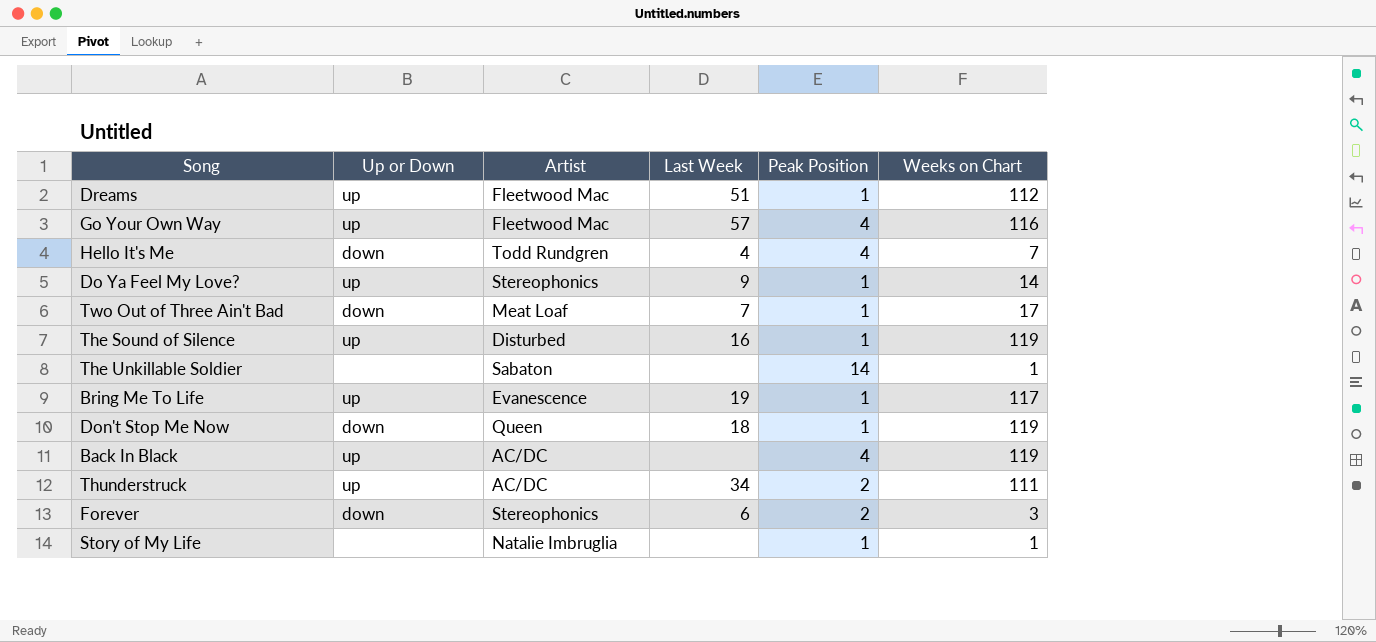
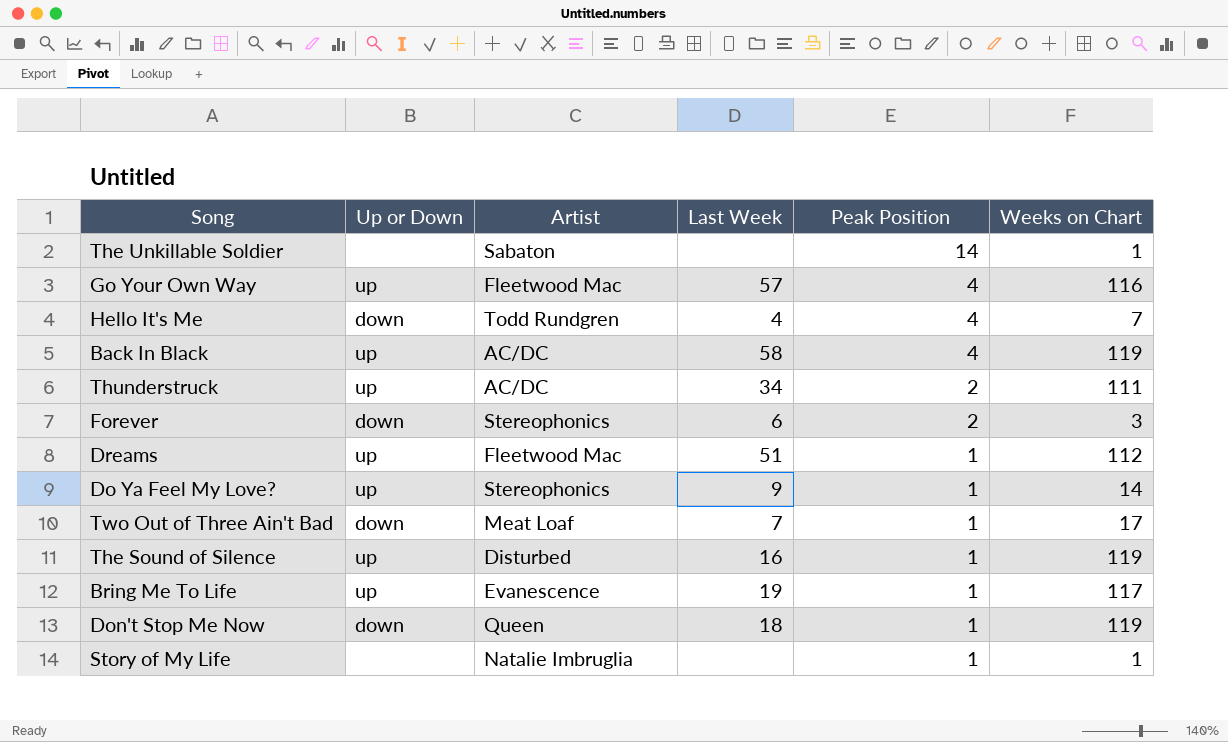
row order: none -> Peak Position descending
Back In Black | Last Week: none -> 58

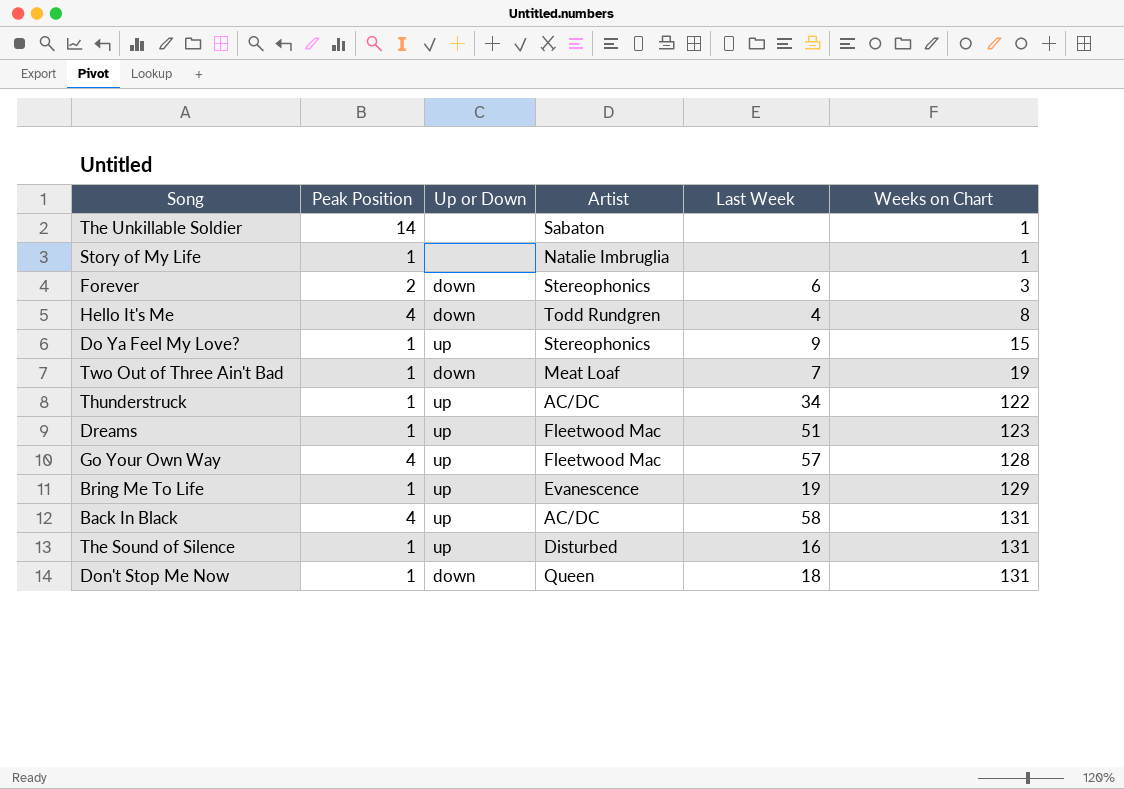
row order: Peak Position descending -> Weeks on Chart ascending
column Peak Position | position: 5 -> 2
Hello It's Me | Weeks on Chart: 7 -> 8
Do Ya Feel My Love? | Weeks on Chart: 14 -> 15
Two Out of Three Ain't Bad | Weeks on Chart: 17 -> 19
Thunderstruck | Peak Position: 2 -> 1
Thunderstruck | Weeks on Chart: 111 -> 122
Dreams | Weeks on Chart: 112 -> 123
Go Your Own Way | Weeks on Chart: 116 -> 128
Bring Me To Life | Weeks on Chart: 117 -> 129
Back In Black | Weeks on Chart: 119 -> 131
The Sound of Silence | Weeks on Chart: 119 -> 131
Don't Stop Me Now | Weeks on Chart: 119 -> 131

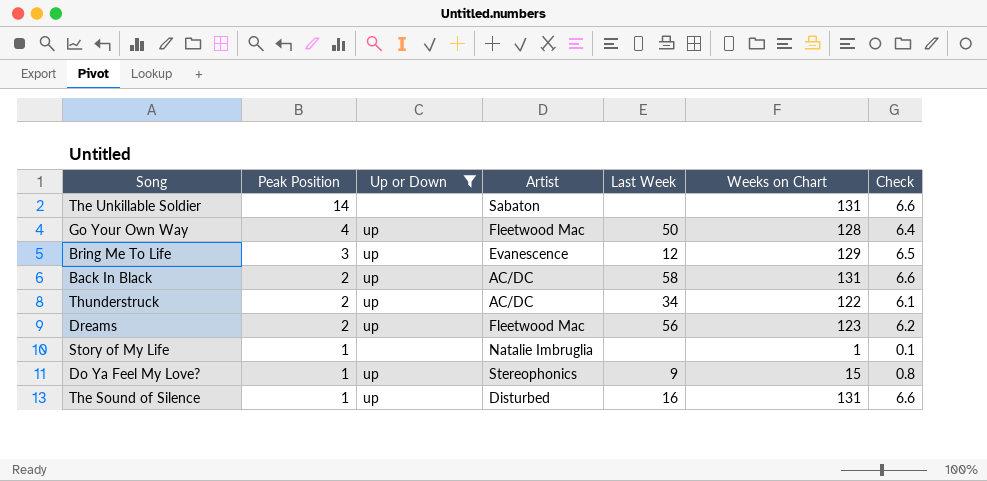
filter: none -> Up or Down != down
row order: Weeks on Chart ascending -> Peak Position descending
column Check | formula: none -> [Weeks on Chart] * 0.05
The Unkillable Soldier | Weeks on Chart: 1 -> 131
Go Your Own Way | Last Week: 57 -> 50
Bring Me To Life | Peak Position: 1 -> 3
Bring Me To Life | Last Week: 19 -> 12
Back In Black | Peak Position: 4 -> 2
Thunderstruck | Peak Position: 1 -> 2
Dreams | Peak Position: 1 -> 2
Dreams | Last Week: 51 -> 56

